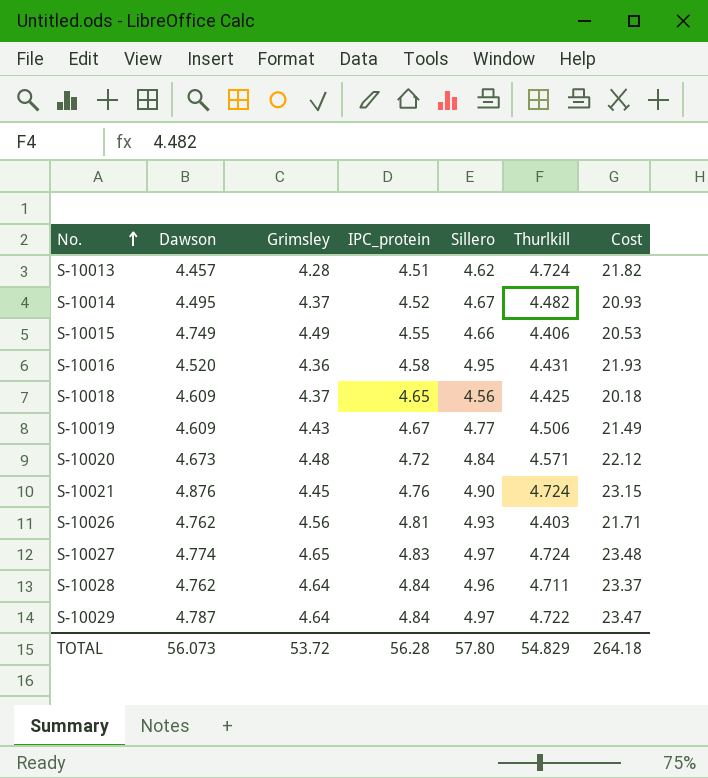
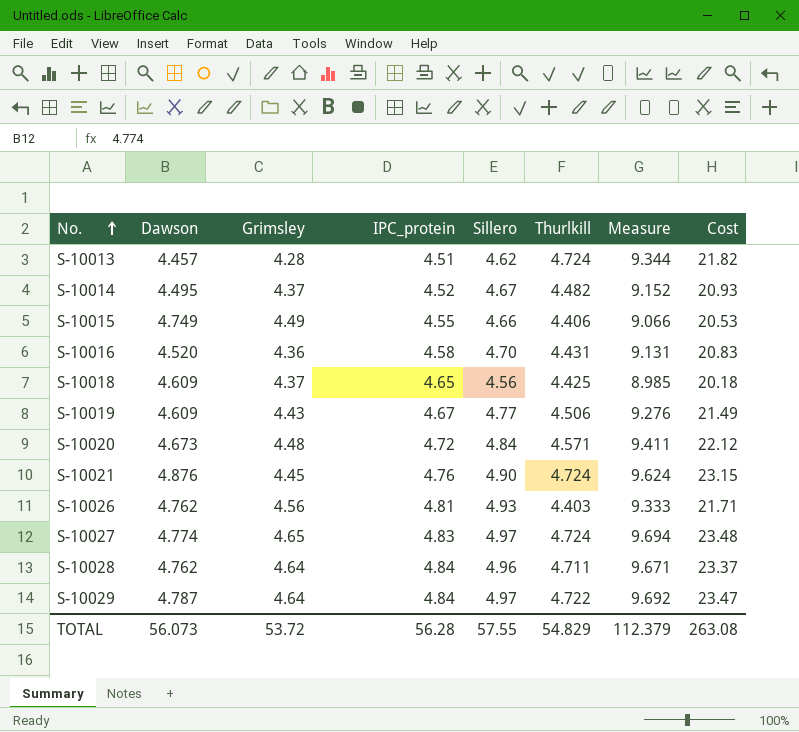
column Measure | formula: none -> [Sillero] + [Thurlkill]
S-10016 | Sillero: 4.95 -> 4.70
S-10016 | Cost: 21.93 -> 20.83
TOTAL | Sillero: 57.80 -> 57.55
TOTAL | Cost: 264.18 -> 263.08

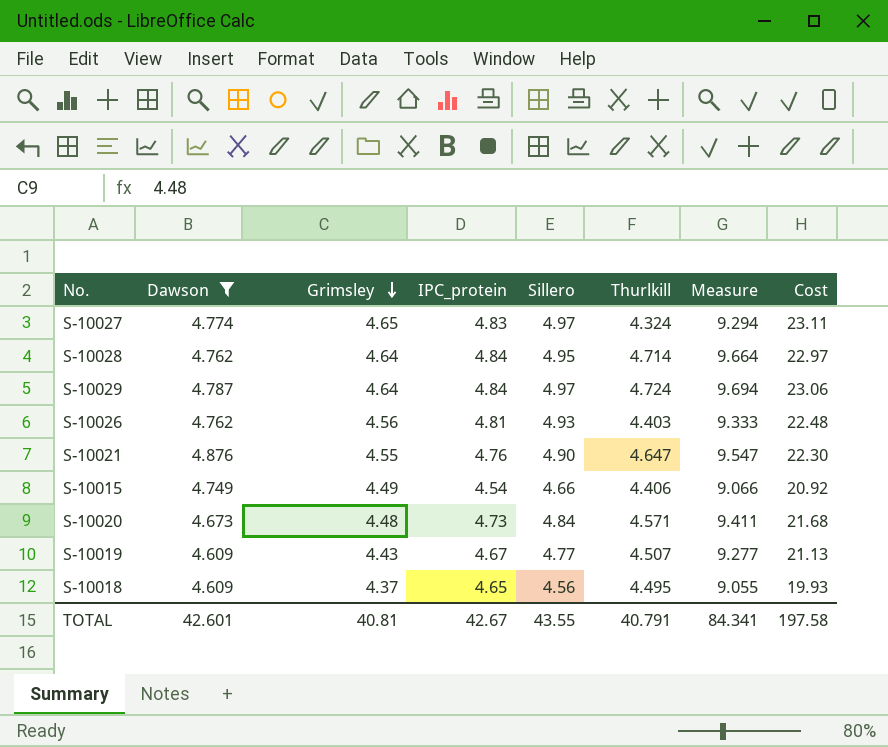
filter: none -> Dawson >= 4.609
row order: No. ascending -> Grimsley descending
column Cost | formula: [Sillero] * [Thurlkill] -> [Grimsley] * [Sillero]
S-10027 | Thurlkill: 4.724 -> 4.324
S-10027 | Measure: 9.694 -> 9.294
S-10028 | Sillero: 4.96 -> 4.95
S-10028 | Thurlkill: 4.711 -> 4.714
S-10028 | Measure: 9.671 -> 9.664
S-10029 | Thurlkill: 4.722 -> 4.724
S-10029 | Measure: 9.692 -> 9.694
S-10021 | Grimsley: 4.45 -> 4.55
S-10021 | Thurlkill: 4.724 -> 4.647
S-10021 | Measure: 9.624 -> 9.547
S-10015 | IPC_protein: 4.55 -> 4.54
S-10020 | IPC_protein: 4.72 -> 4.73
S-10019 | Thurlkill: 4.506 -> 4.507
S-10019 | Measure: 9.276 -> 9.277
S-10018 | Thurlkill: 4.425 -> 4.495
S-10018 | Measure: 8.985 -> 9.055
TOTAL | Dawson: 56.073 -> 42.601
TOTAL | Grimsley: 53.72 -> 40.81
TOTAL | IPC_protein: 56.28 -> 42.67
TOTAL | Sillero: 57.55 -> 43.55
TOTAL | Thurlkill: 54.829 -> 40.791
TOTAL | Measure: 112.379 -> 84.341
TOTAL | Cost: 263.08 -> 197.58

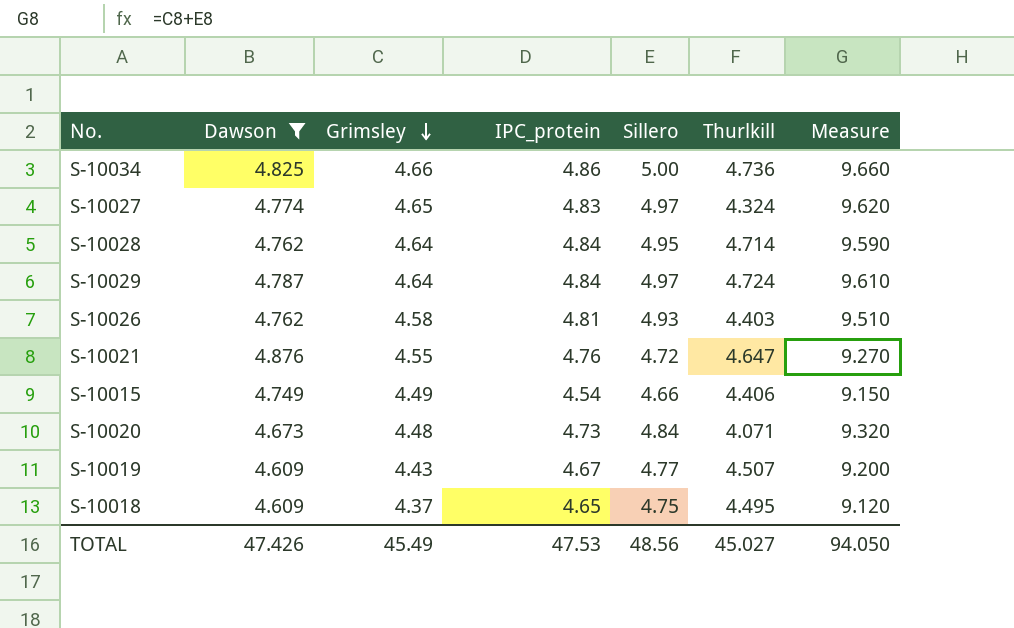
column Cost | formula: [Grimsley] * [Sillero] -> none
column Measure | formula: [Sillero] + [Thurlkill] -> [Grimsley] + [Sillero]
row S-10034: none -> 4.825 | 4.66 | 4.86 | 5.00 | 4.736 | 9.660
S-10026 | Grimsley: 4.56 -> 4.58
S-10021 | Sillero: 4.90 -> 4.72
S-10020 | Thurlkill: 4.571 -> 4.071
S-10018 | Sillero: 4.56 -> 4.75
TOTAL | Dawson: 42.601 -> 47.426
TOTAL | Grimsley: 40.81 -> 45.49
TOTAL | IPC_protein: 42.67 -> 47.53
TOTAL | Sillero: 43.55 -> 48.56
TOTAL | Thurlkill: 40.791 -> 45.027
TOTAL | Measure: 84.341 -> 94.050

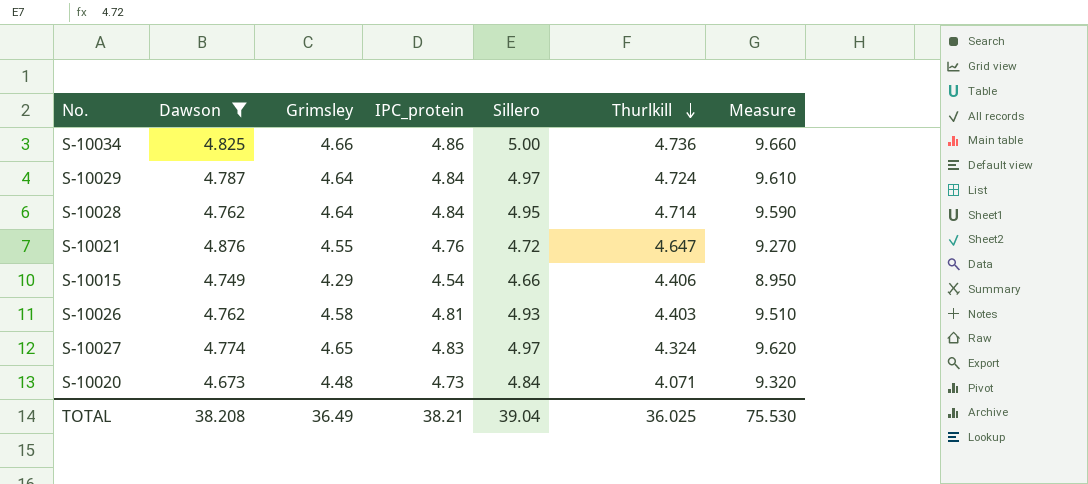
row order: Grimsley descending -> Thurlkill descending
row S-10019: 4.609 | 4.43 | 4.67 | 4.77 | 4.507 | 9.200 -> none
row S-10018: 4.609 | 4.37 | 4.65 | 4.75 | 4.495 | 9.120 -> none
S-10015 | Grimsley: 4.49 -> 4.29
S-10015 | Measure: 9.150 -> 8.950
TOTAL | Dawson: 47.426 -> 38.208
TOTAL | Grimsley: 45.49 -> 36.49
TOTAL | IPC_protein: 47.53 -> 38.21
TOTAL | Sillero: 48.56 -> 39.04
TOTAL | Thurlkill: 45.027 -> 36.025
TOTAL | Measure: 94.050 -> 75.530

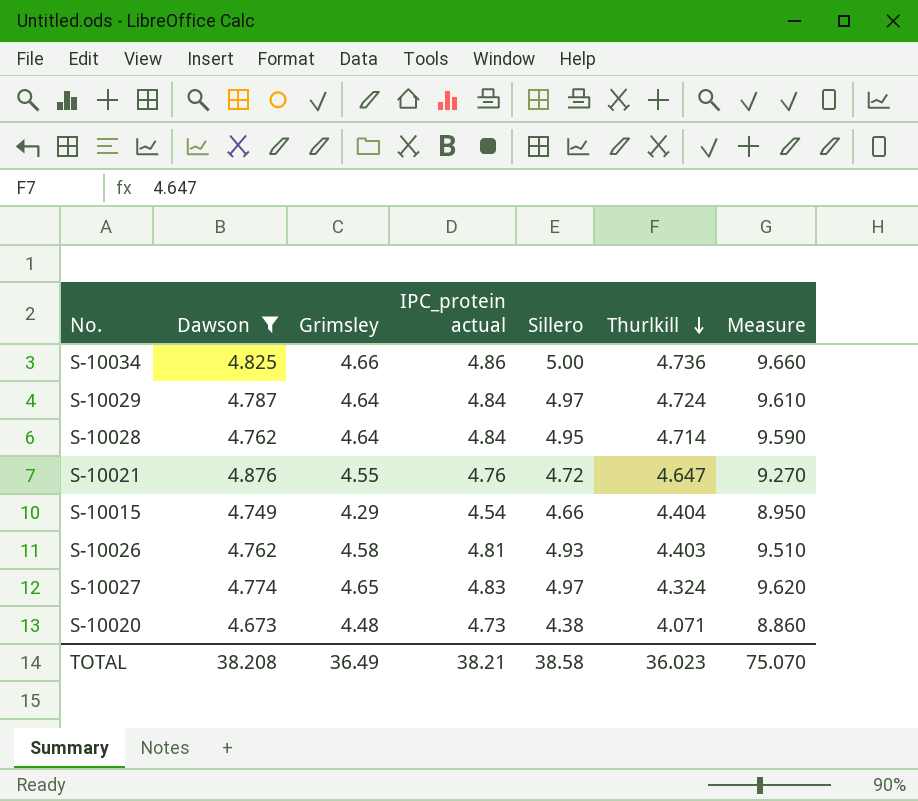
column name: IPC_protein -> IPC_protein actual
S-10015 | Thurlkill: 4.406 -> 4.404
S-10020 | Sillero: 4.84 -> 4.38
S-10020 | Measure: 9.320 -> 8.860
TOTAL | Sillero: 39.04 -> 38.58
TOTAL | Thurlkill: 36.025 -> 36.023
TOTAL | Measure: 75.530 -> 75.070

